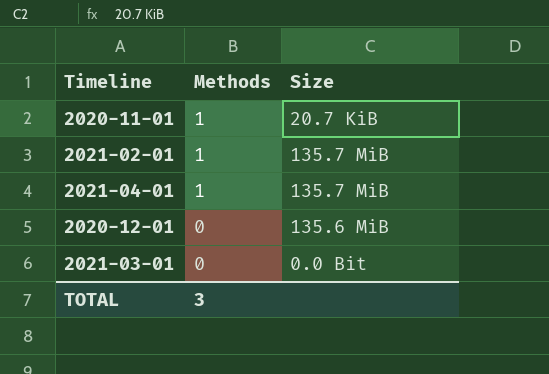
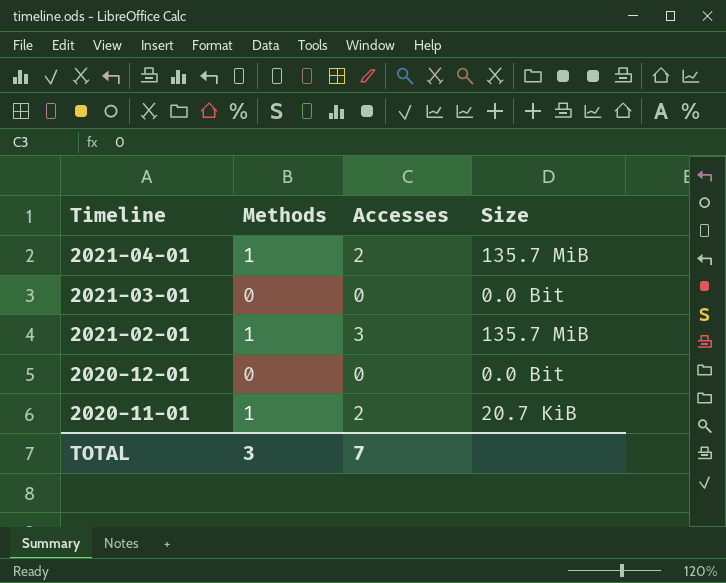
row order: Methods descending -> Timeline descending
column Accesses | position: none -> 3
2020-12-01 | Size: 135.6 MiB -> 0.0 Bit

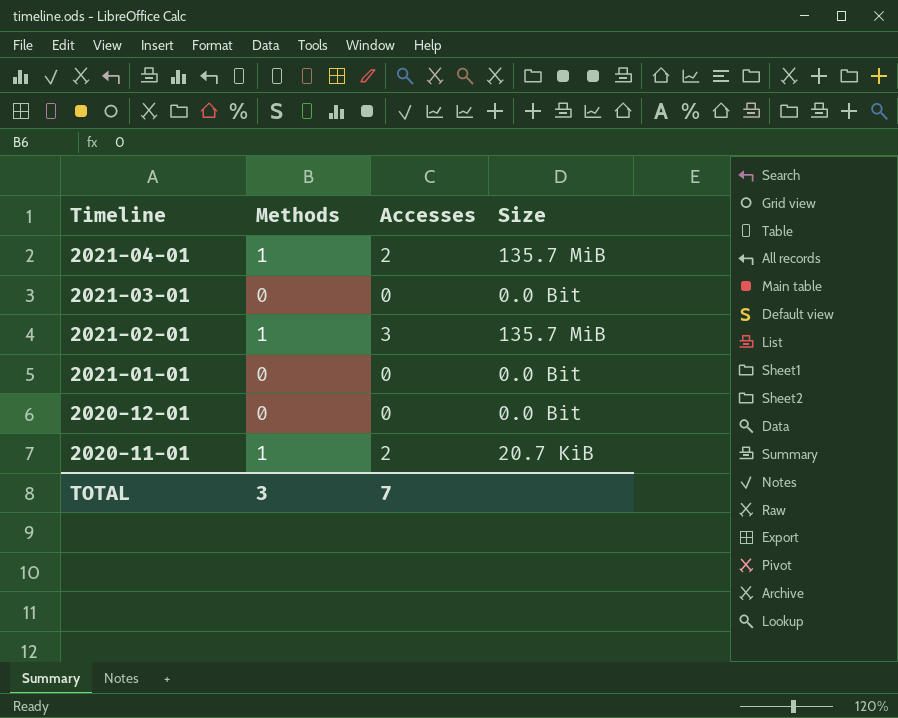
row 2021-01-01: none -> 0 | 0 | 0.0 Bit

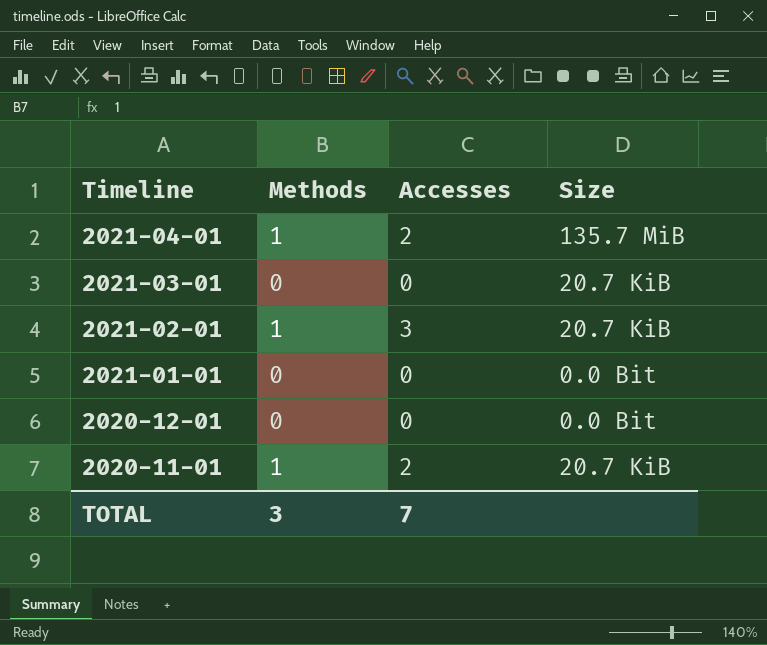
2021-03-01 | Size: 0.0 Bit -> 20.7 KiB
2021-02-01 | Size: 135.7 MiB -> 20.7 KiB

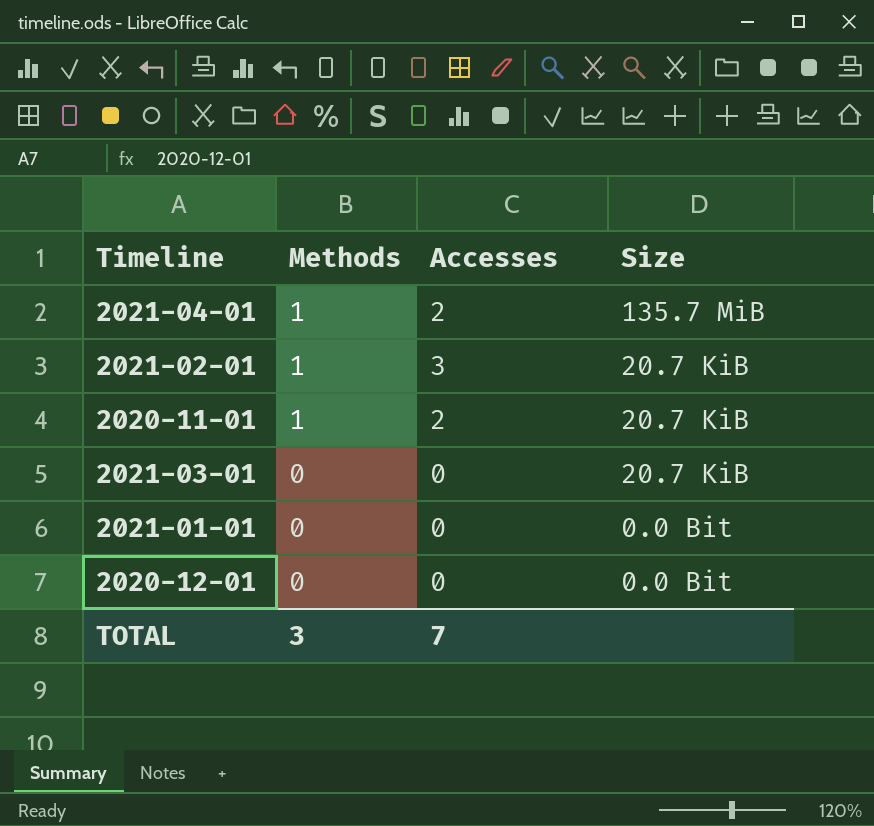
row order: Timeline descending -> Methods descending

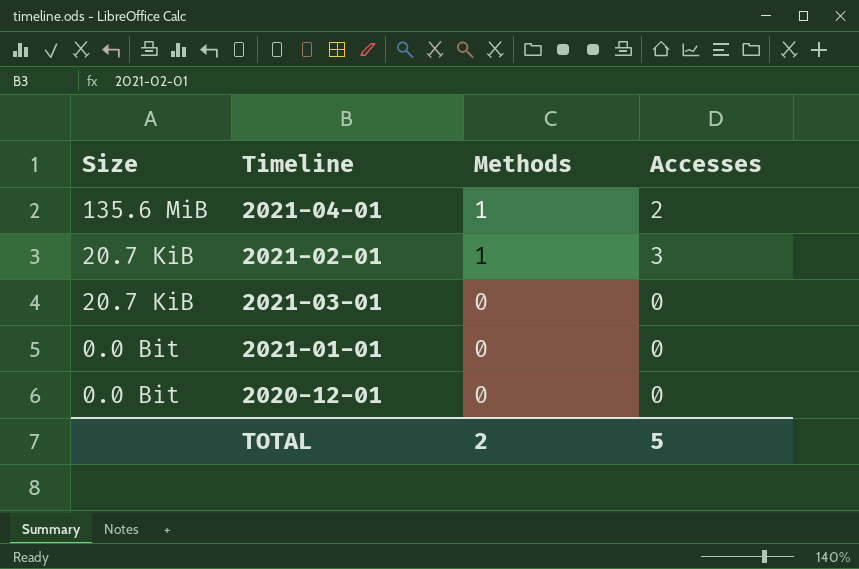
column Size | position: 4 -> 1
row 2020-11-01: 1 | 2 | 20.7 KiB -> none
2021-04-01 | Size: 135.7 MiB -> 135.6 MiB
TOTAL | Methods: 3 -> 2
TOTAL | Accesses: 7 -> 5

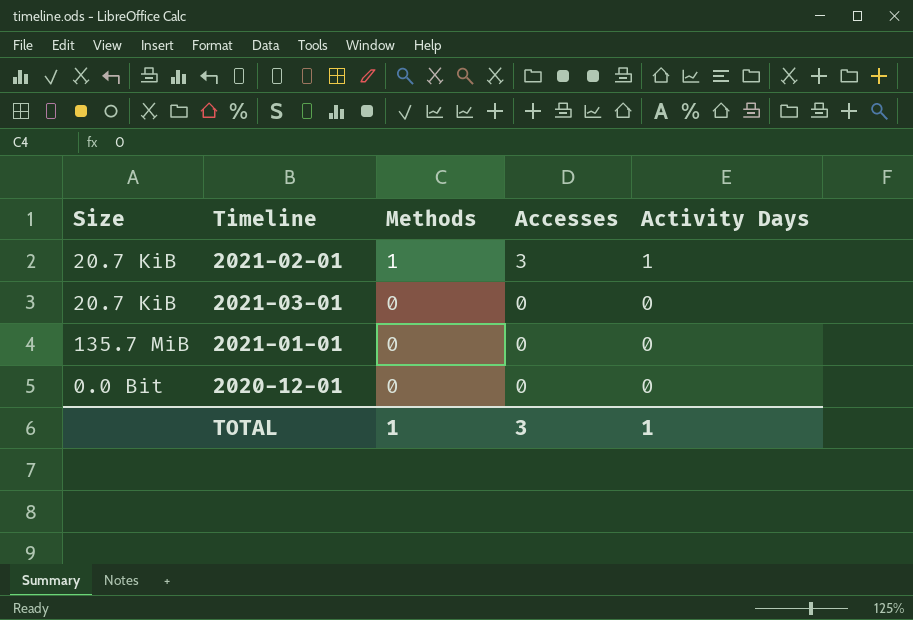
column Activity Days | position: none -> 5
row 2021-04-01: 135.6 MiB | 1 | 2 -> none
2021-01-01 | Size: 0.0 Bit -> 135.7 MiB
TOTAL | Methods: 2 -> 1
TOTAL | Accesses: 5 -> 3

